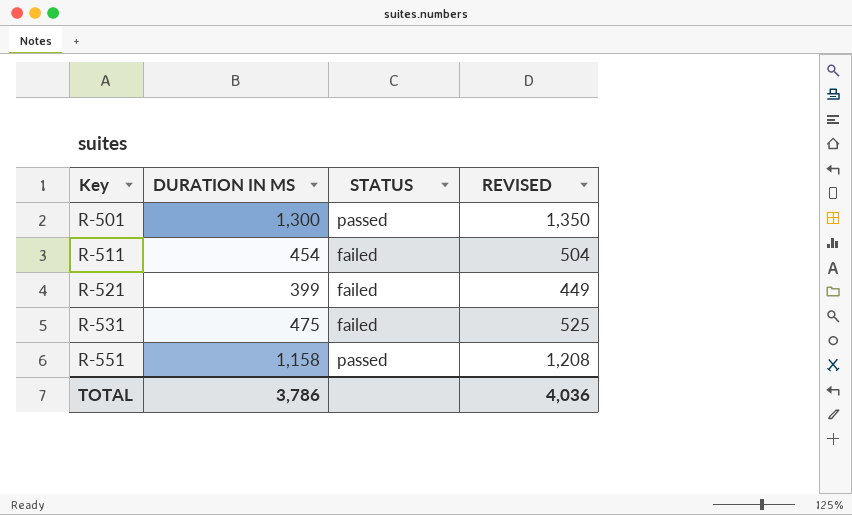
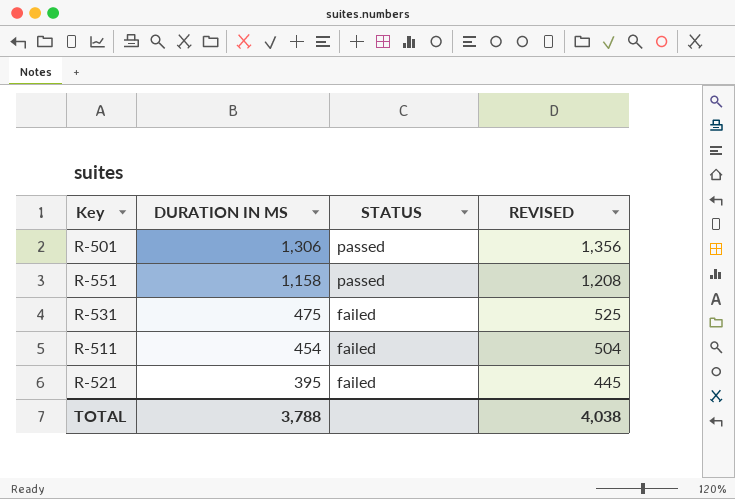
row order: Key ascending -> DURATION IN MS descending
R-501 | DURATION IN MS: 1,300 -> 1,306
R-501 | REVISED: 1,350 -> 1,356
R-521 | DURATION IN MS: 399 -> 395
R-521 | REVISED: 449 -> 445
TOTAL | DURATION IN MS: 3,786 -> 3,788
TOTAL | REVISED: 4,036 -> 4,038

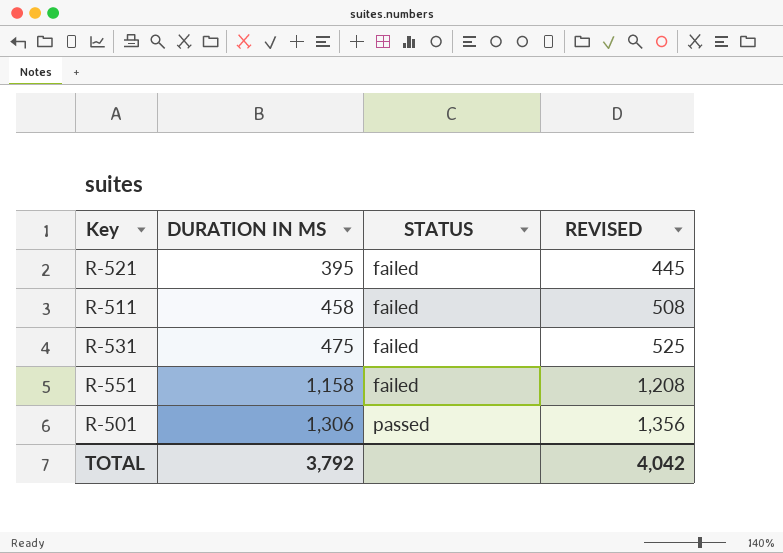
row order: DURATION IN MS descending -> DURATION IN MS ascending
R-511 | DURATION IN MS: 454 -> 458
R-511 | REVISED: 504 -> 508
R-551 | STATUS: passed -> failed
TOTAL | DURATION IN MS: 3,788 -> 3,792
TOTAL | REVISED: 4,038 -> 4,042

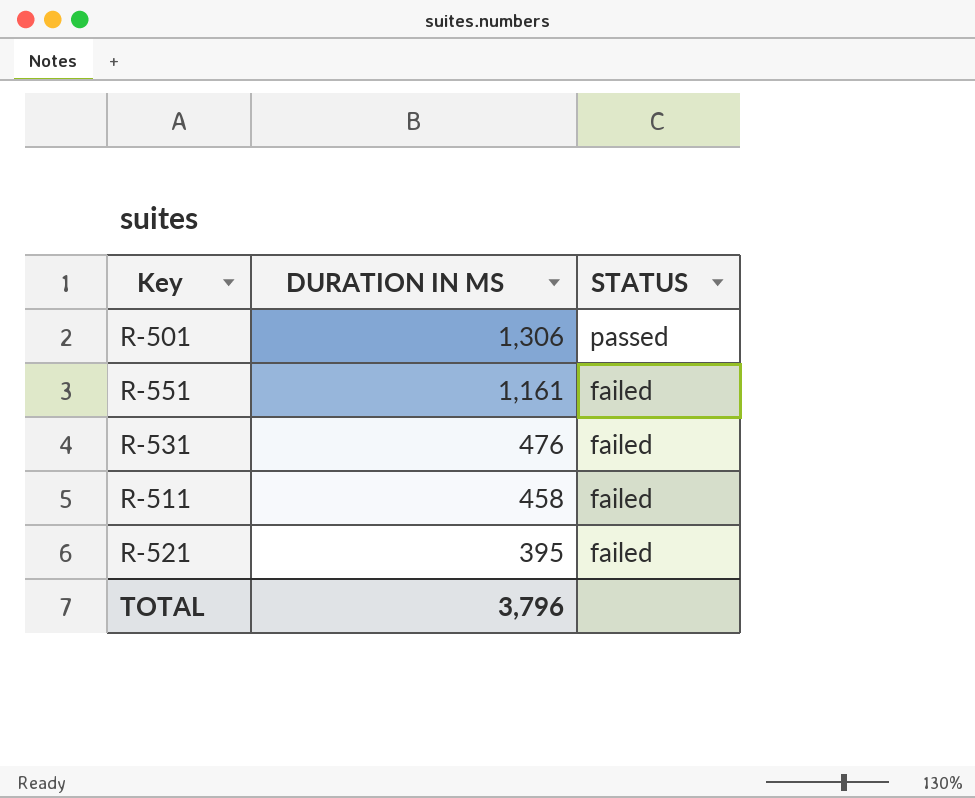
row order: DURATION IN MS ascending -> DURATION IN MS descending
column REVISED | formula: [DURATION IN MS] + 50 -> none
R-551 | DURATION IN MS: 1,158 -> 1,161
R-531 | DURATION IN MS: 475 -> 476
TOTAL | DURATION IN MS: 3,792 -> 3,796

